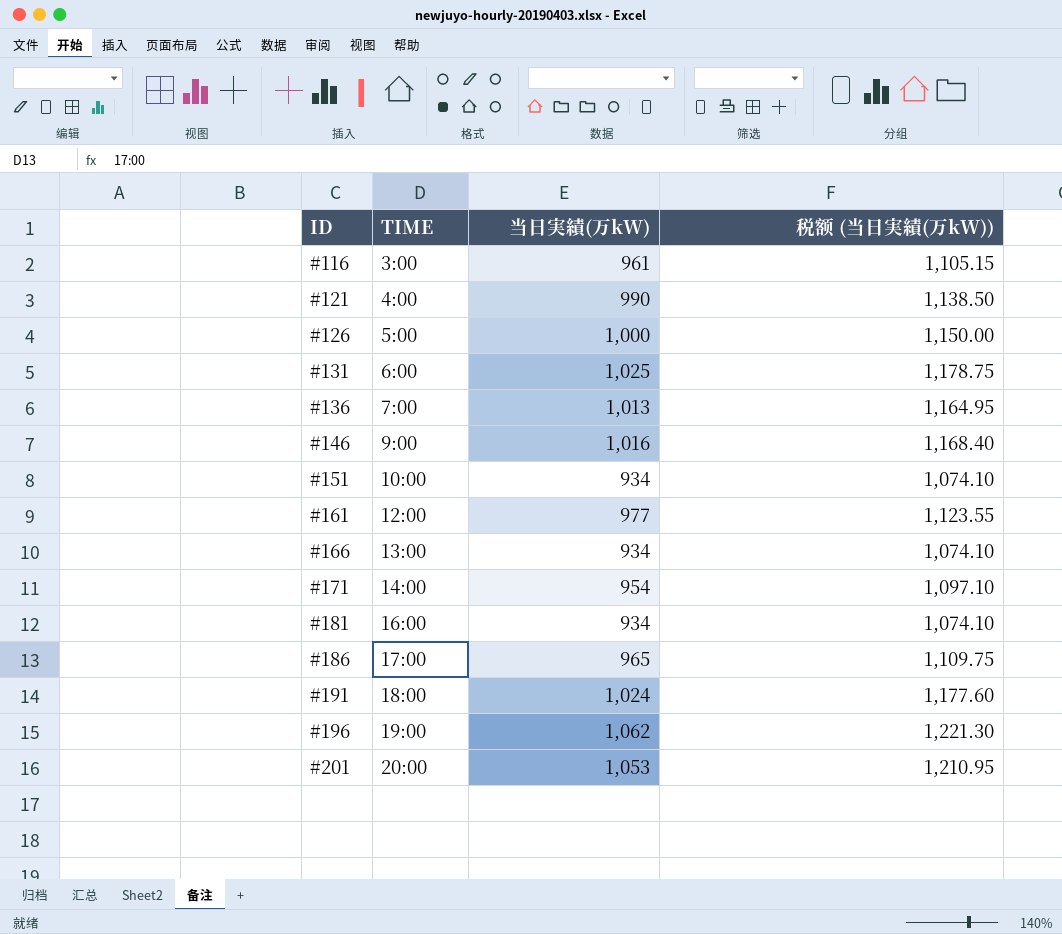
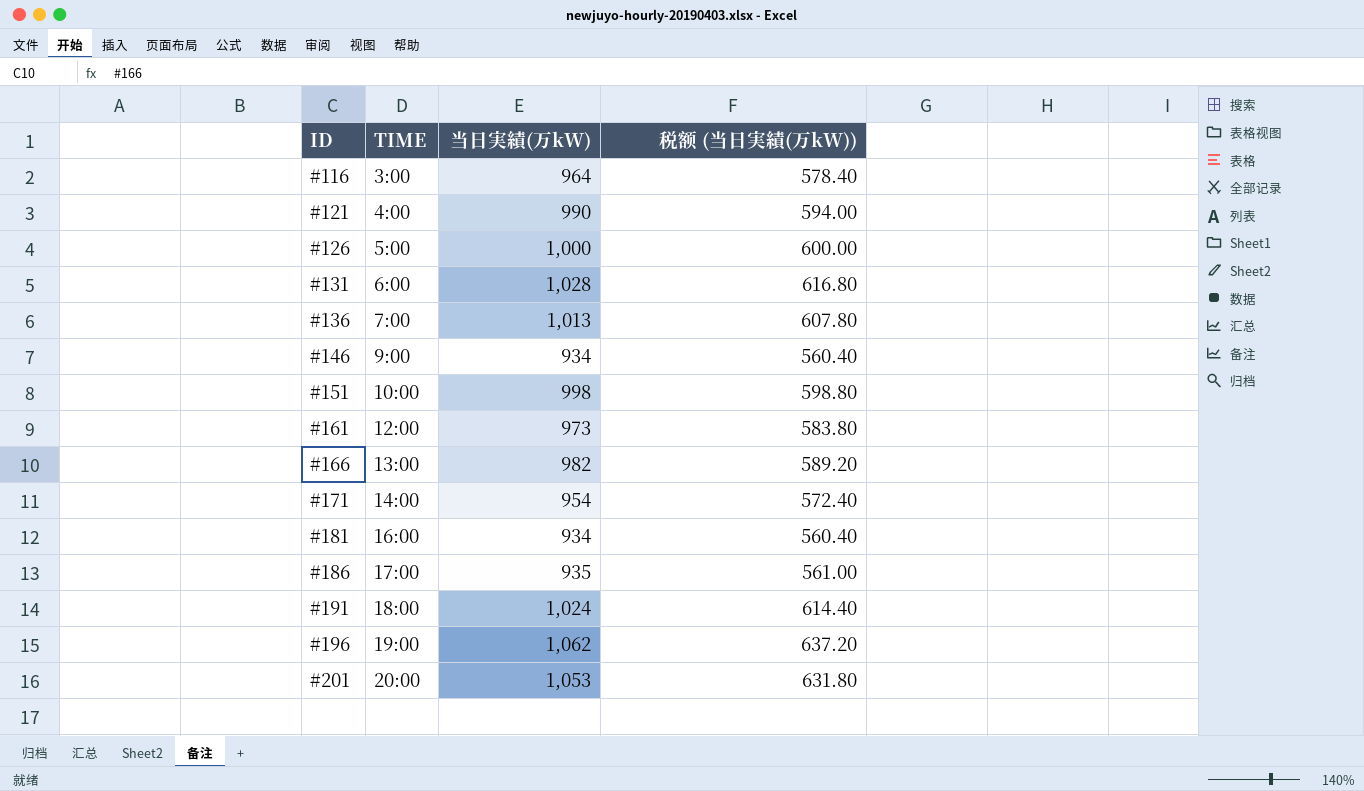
column 税额 (当日実績(万kW)) | formula: [当日実績(万kW)] * 1.15 -> [当日実績(万kW)] * 0.6
#116 | 当日実績(万kW): 961 -> 964
#131 | 当日実績(万kW): 1,025 -> 1,028
#146 | 当日実績(万kW): 1,016 -> 934
#151 | 当日実績(万kW): 934 -> 998
#161 | 当日実績(万kW): 977 -> 973
#166 | 当日実績(万kW): 934 -> 982
#186 | 当日実績(万kW): 965 -> 935

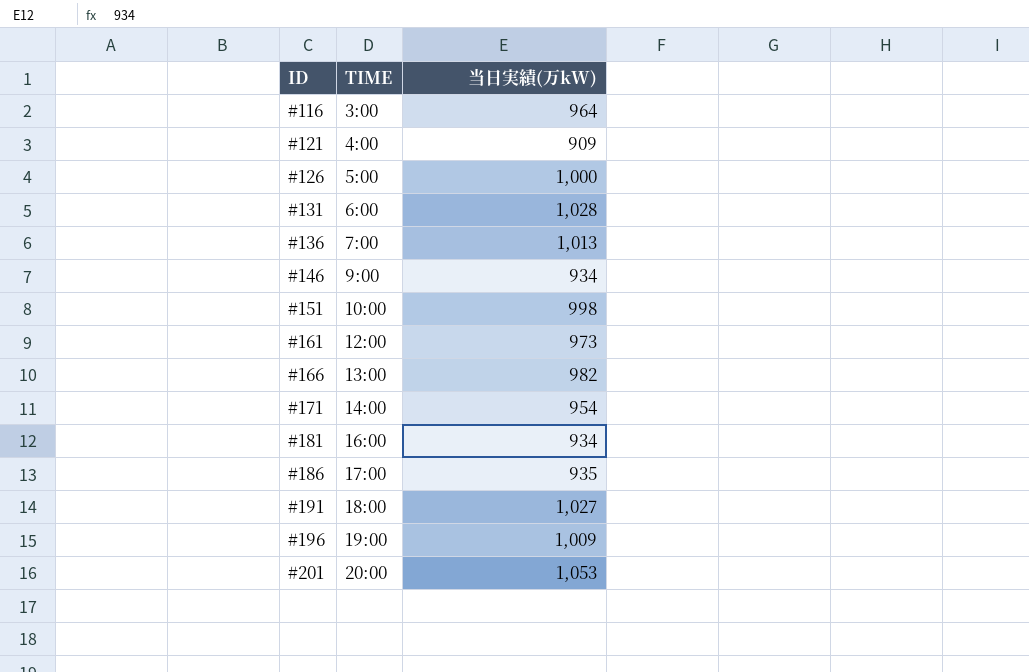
column 税额 (当日実績(万kW)) | formula: [当日実績(万kW)] * 0.6 -> none
#121 | 当日実績(万kW): 990 -> 909
#191 | 当日実績(万kW): 1,024 -> 1,027
#196 | 当日実績(万kW): 1,062 -> 1,009

